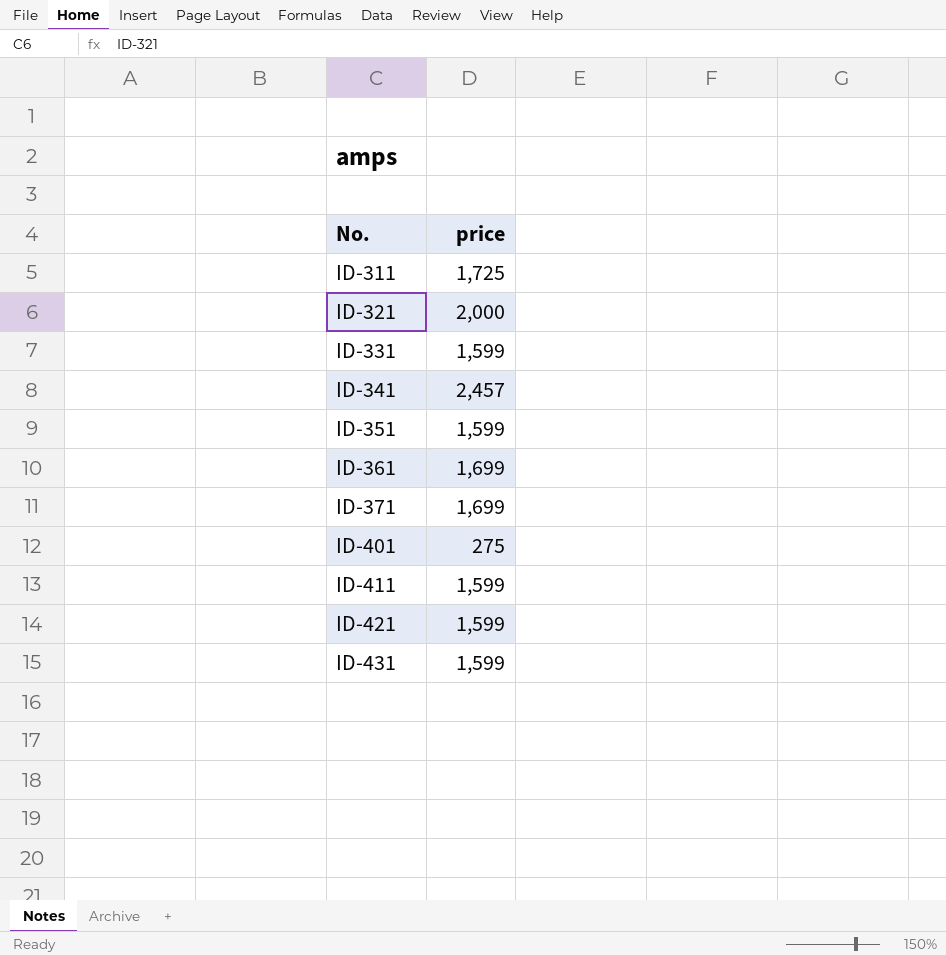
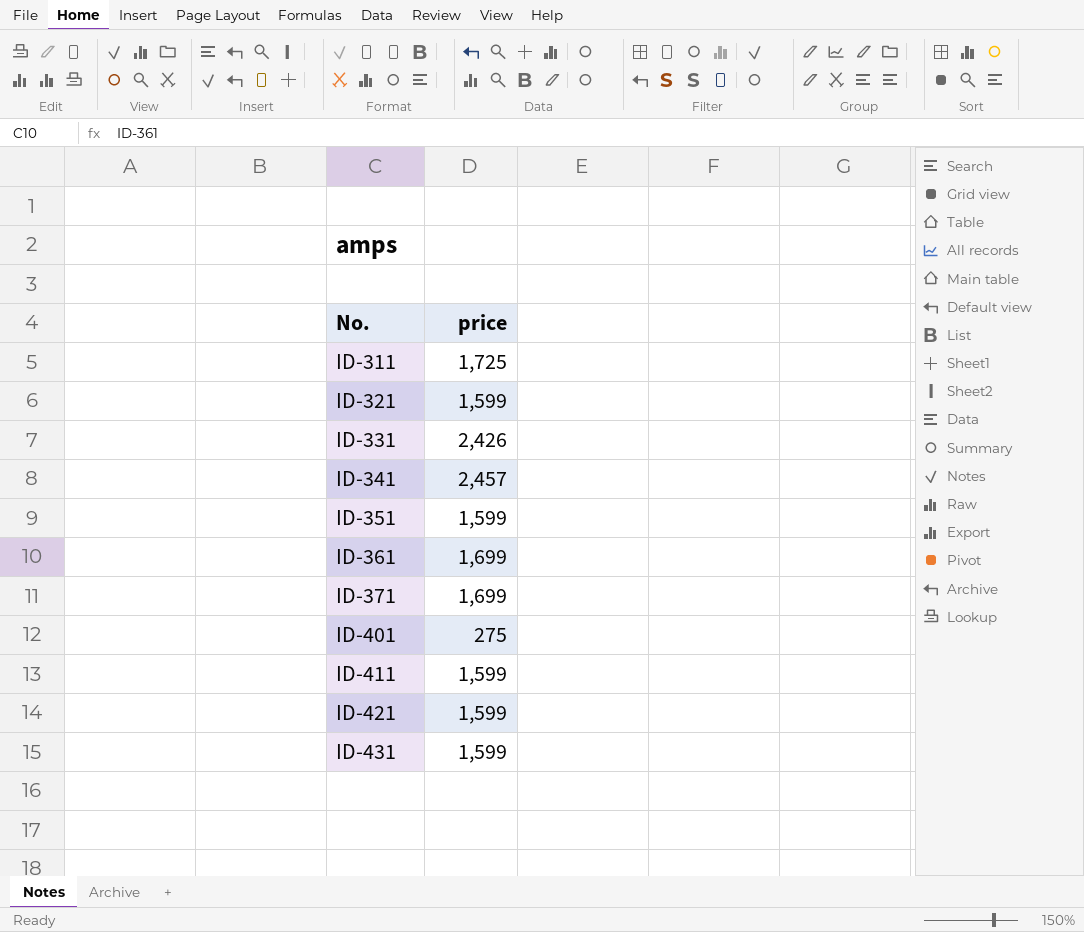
ID-321 | price: 2,000 -> 1,599
ID-331 | price: 1,599 -> 2,426

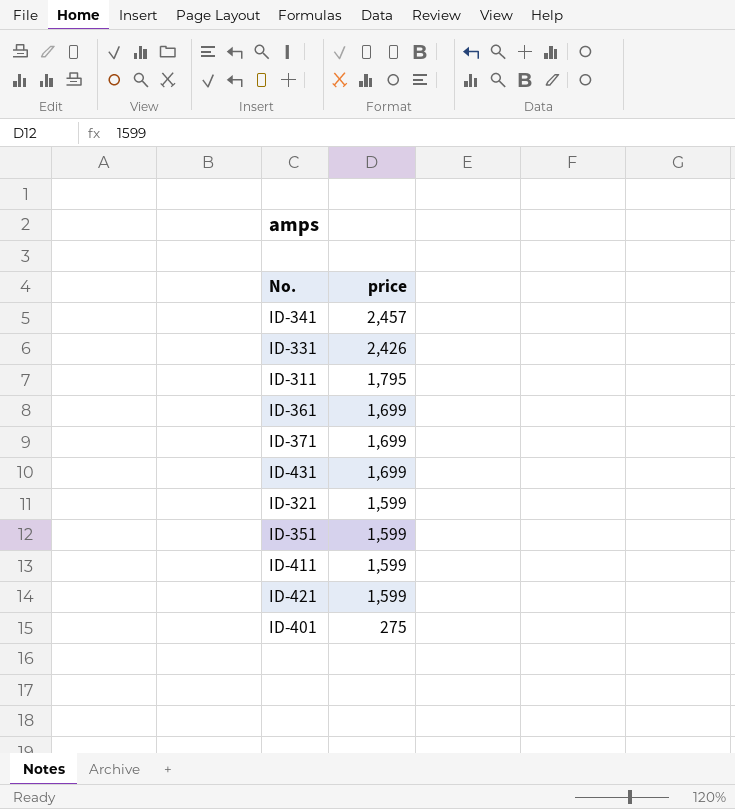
row order: No. ascending -> price descending
ID-311 | price: 1,725 -> 1,795
ID-431 | price: 1,599 -> 1,699

